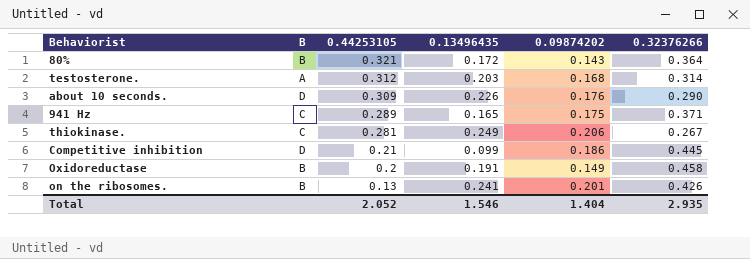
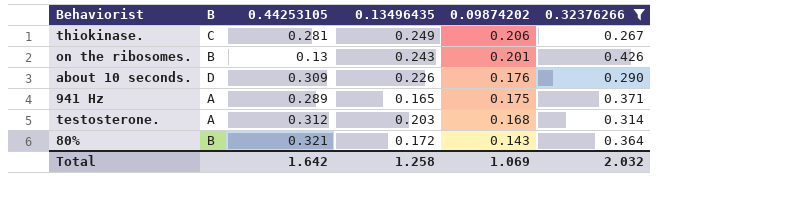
filter: none -> 0.32376266 <= 0.426
row order: 0.44253105 descending -> 0.09874202 descending
on the ribosomes. | 0.13496435: 0.241 -> 0.243
941 Hz | B: C -> A
Total | 0.44253105: 2.052 -> 1.642
Total | 0.13496435: 1.546 -> 1.258
Total | 0.09874202: 1.404 -> 1.069
Total | 0.32376266: 2.935 -> 2.032

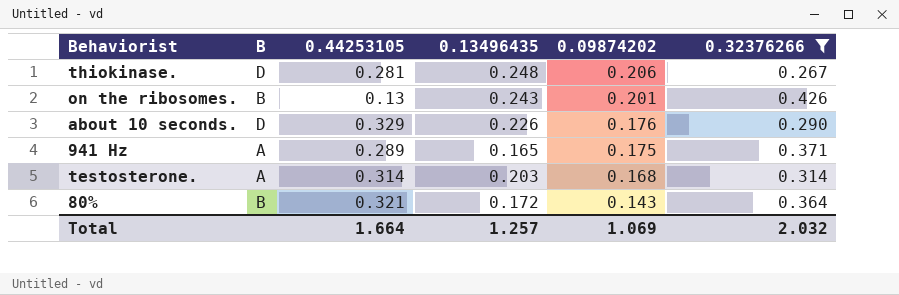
thiokinase. | B: C -> D
thiokinase. | 0.13496435: 0.249 -> 0.248
about 10 seconds. | 0.44253105: 0.309 -> 0.329
testosterone. | 0.44253105: 0.312 -> 0.314
Total | 0.44253105: 1.642 -> 1.664
Total | 0.13496435: 1.258 -> 1.257

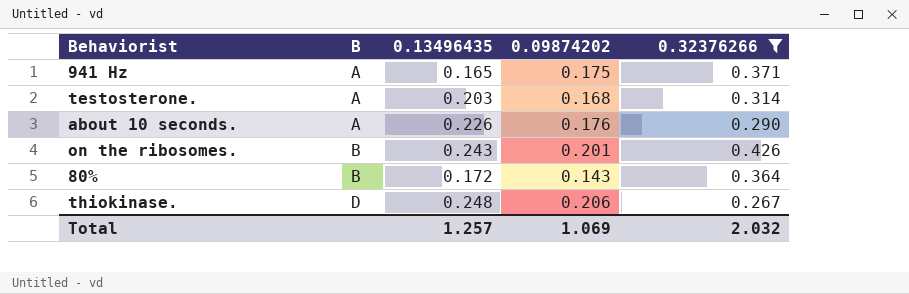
row order: 0.09874202 descending -> B ascending
column 0.44253105 | position: 3 -> none
about 10 seconds. | B: D -> A

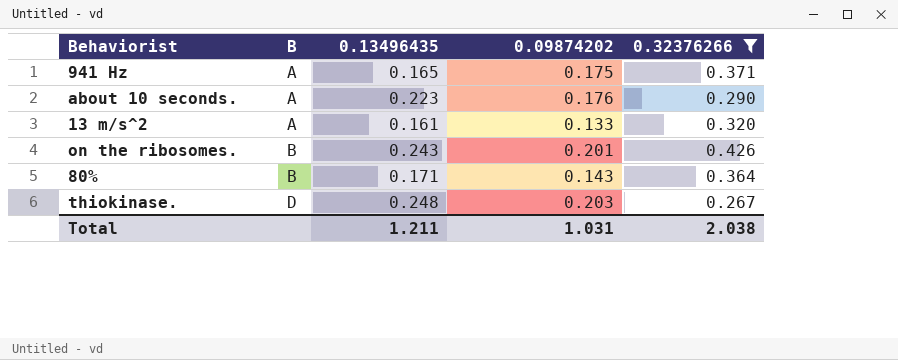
row testosterone.: A | 0.203 | 0.168 | 0.314 -> none
about 10 seconds. | 0.13496435: 0.226 -> 0.223
row 13 m/s^2: none -> A | 0.161 | 0.133 | 0.320
80% | 0.13496435: 0.172 -> 0.171
thiokinase. | 0.09874202: 0.206 -> 0.203
Total | 0.13496435: 1.257 -> 1.211
Total | 0.09874202: 1.069 -> 1.031
Total | 0.32376266: 2.032 -> 2.038

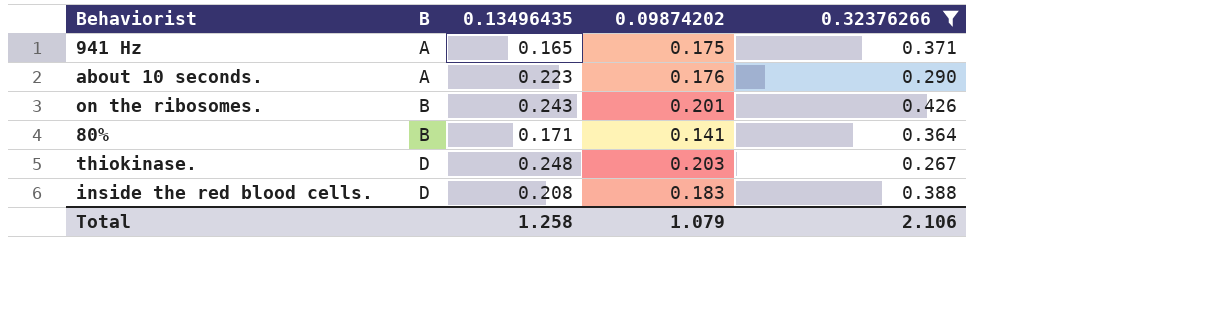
row 13 m/s^2: A | 0.161 | 0.133 | 0.320 -> none
80% | 0.09874202: 0.143 -> 0.141
row inside the red blood cells.: none -> D | 0.208 | 0.183 | 0.388
Total | 0.13496435: 1.211 -> 1.258
Total | 0.09874202: 1.031 -> 1.079
Total | 0.32376266: 2.038 -> 2.106

